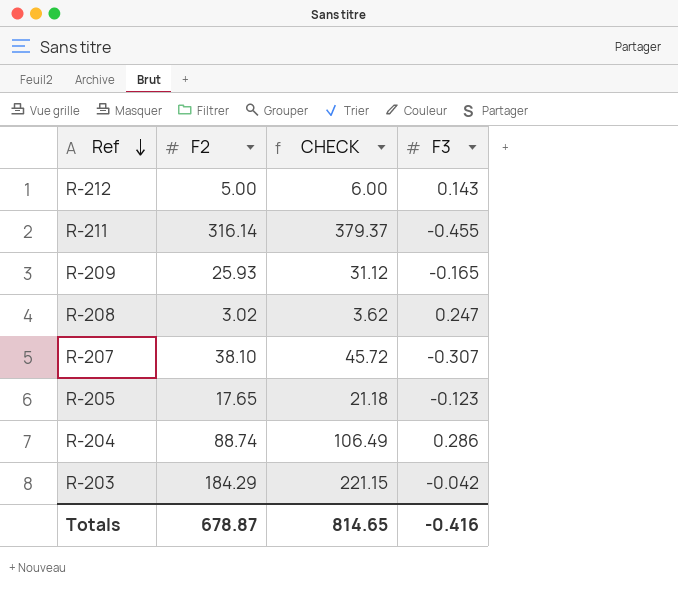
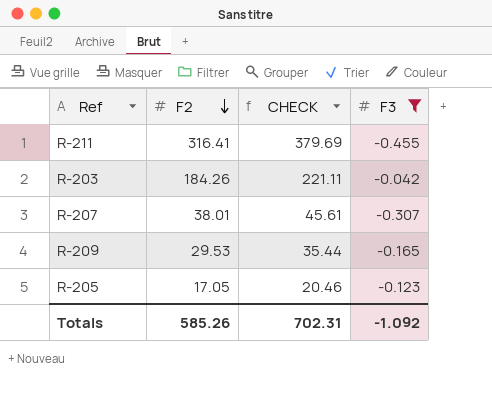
filter: none -> F3 <= -0.042
row order: Ref descending -> F2 descending
R-211 | F2: 316.14 -> 316.41
R-211 | CHECK: 379.37 -> 379.69
R-203 | F2: 184.29 -> 184.26
R-203 | CHECK: 221.15 -> 221.11
R-207 | F2: 38.10 -> 38.01
R-207 | CHECK: 45.72 -> 45.61
R-209 | F2: 25.93 -> 29.53
R-209 | CHECK: 31.12 -> 35.44
R-205 | F2: 17.65 -> 17.05
R-205 | CHECK: 21.18 -> 20.46
Totals | F2: 678.87 -> 585.26
Totals | CHECK: 814.65 -> 702.31
Totals | F3: -0.416 -> -1.092

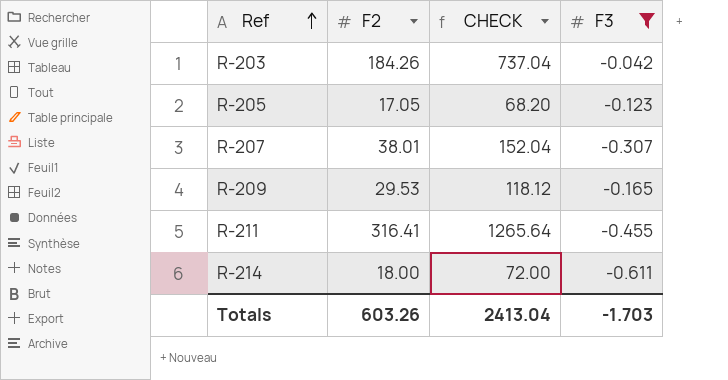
row order: F2 descending -> Ref ascending
column CHECK | formula: [F2] * 1.2 -> [F2] * 4
row R-214: none -> 18.00 | 72.00 | -0.611
Totals | F2: 585.26 -> 603.26
Totals | CHECK: 702.31 -> 2413.04
Totals | F3: -1.092 -> -1.703

